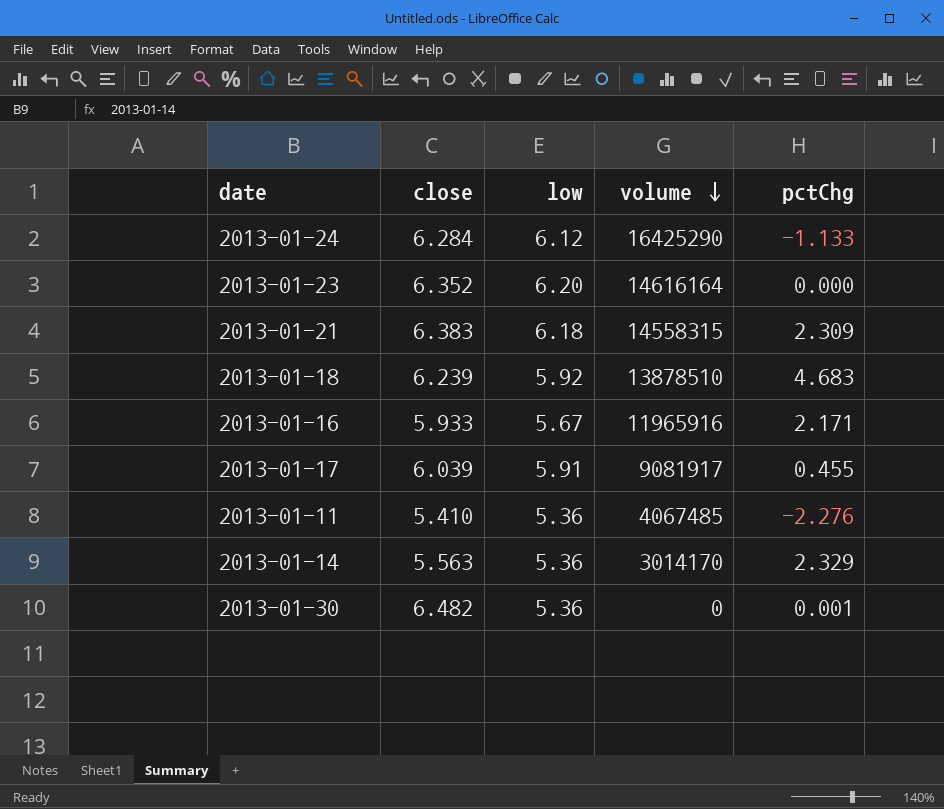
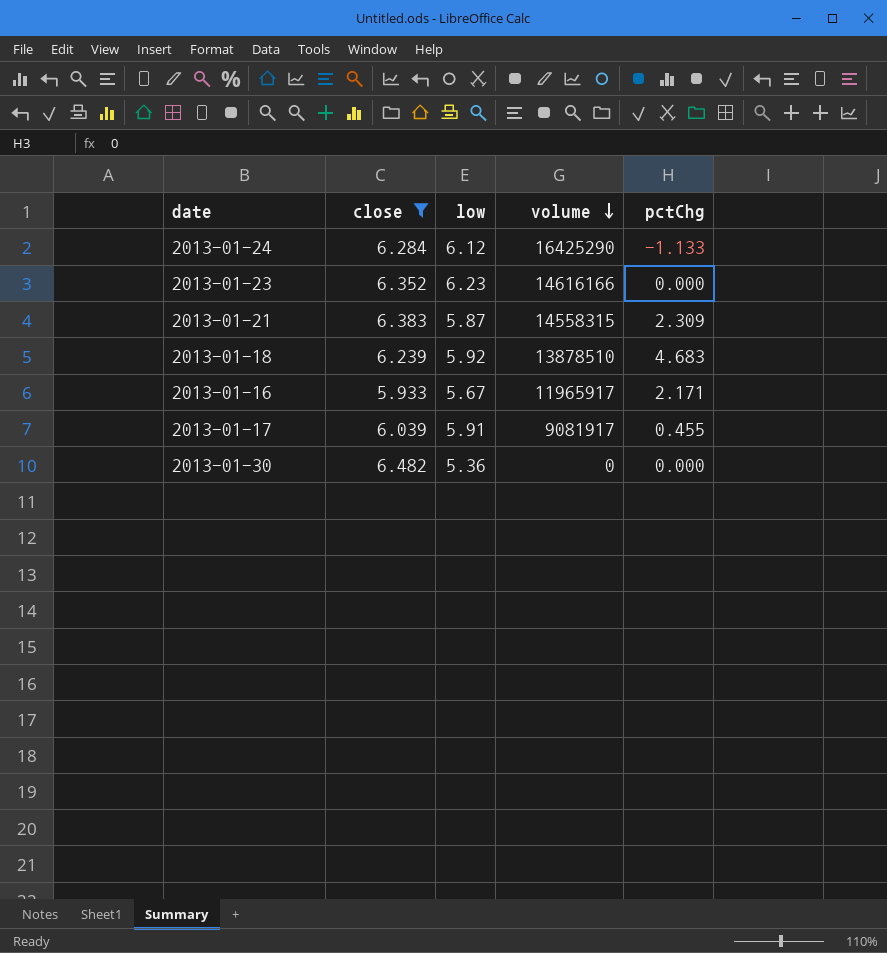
filter: none -> close >= 5.933
2013-01-23 | low: 6.20 -> 6.23
2013-01-23 | volume: 14616164 -> 14616166
2013-01-21 | low: 6.18 -> 5.87
2013-01-16 | volume: 11965916 -> 11965917
2013-01-30 | pctChg: 0.001 -> 0.000

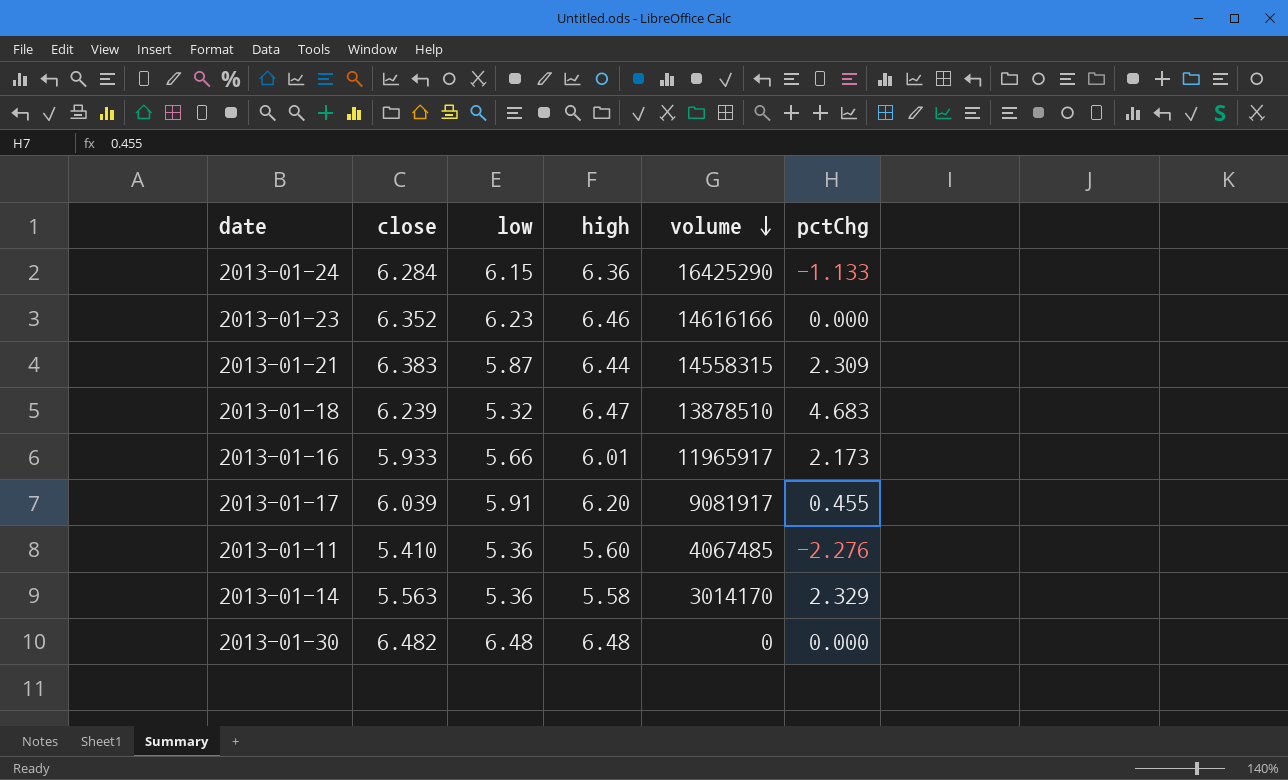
filter: close >= 5.933 -> none
column high | position: none -> 4
2013-01-24 | low: 6.12 -> 6.15
2013-01-18 | low: 5.92 -> 5.32
2013-01-16 | low: 5.67 -> 5.66
2013-01-16 | pctChg: 2.171 -> 2.173
2013-01-30 | low: 5.36 -> 6.48

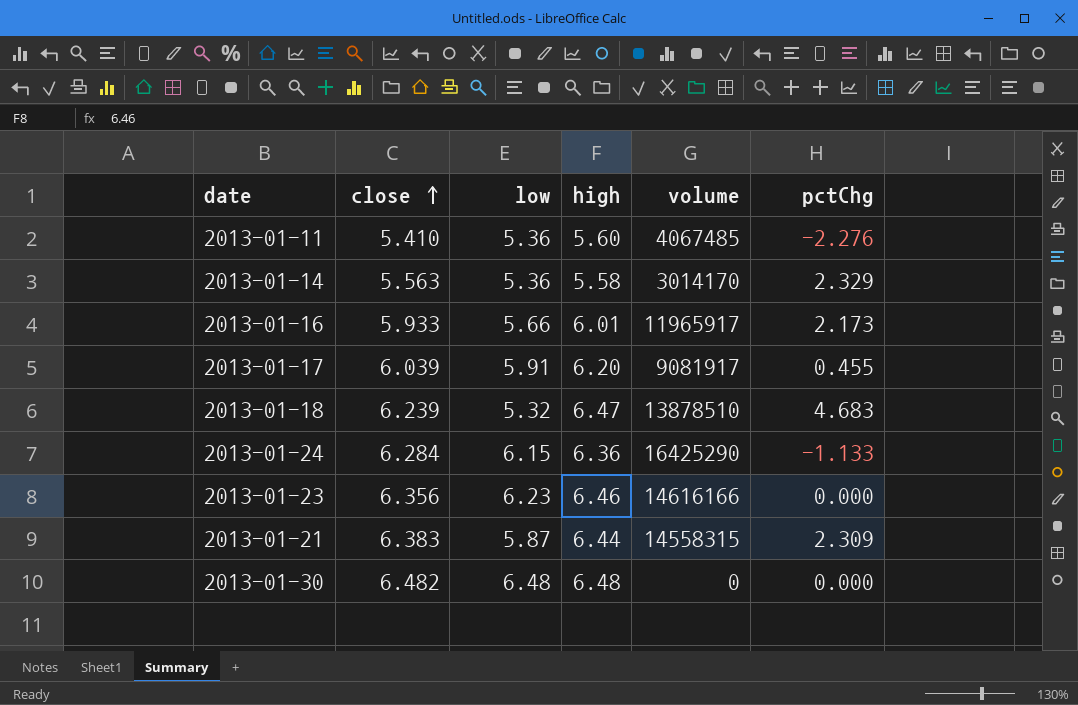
row order: volume descending -> close ascending
2013-01-23 | close: 6.352 -> 6.356

